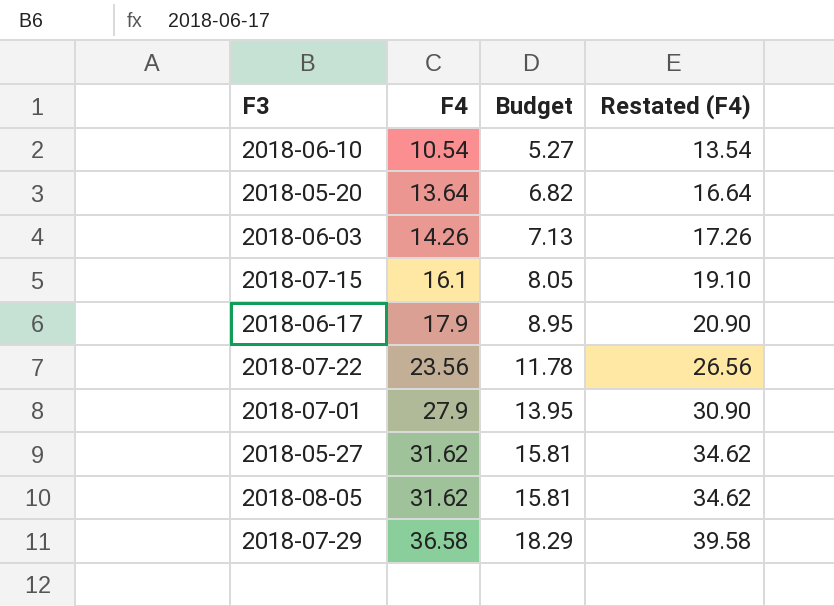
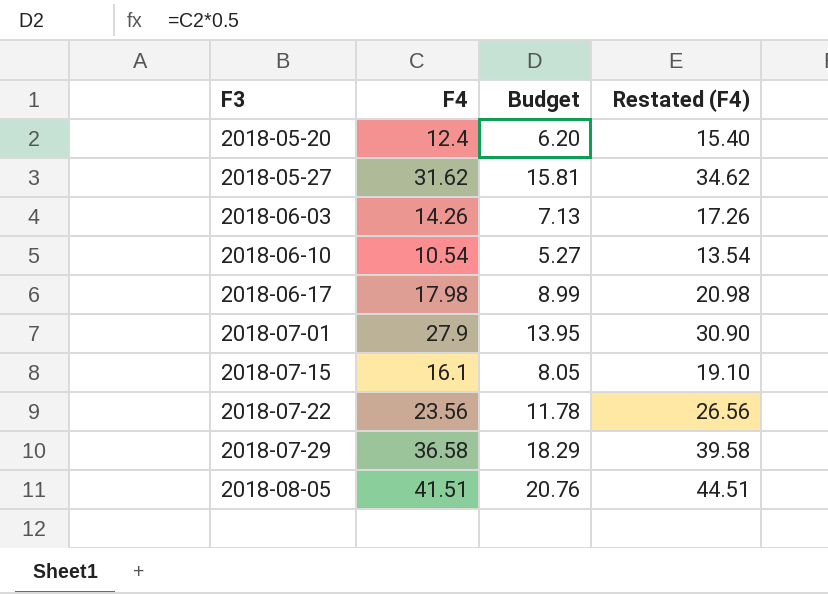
row order: F4 ascending -> F3 ascending
2018-05-20 | F4: 13.64 -> 12.4
2018-05-20 | Budget: 6.82 -> 6.20
2018-05-20 | Restated (F4): 16.64 -> 15.40
2018-06-17 | F4: 17.9 -> 17.98
2018-06-17 | Budget: 8.95 -> 8.99
2018-06-17 | Restated (F4): 20.90 -> 20.98
2018-08-05 | F4: 31.62 -> 41.51
2018-08-05 | Budget: 15.81 -> 20.76
2018-08-05 | Restated (F4): 34.62 -> 44.51

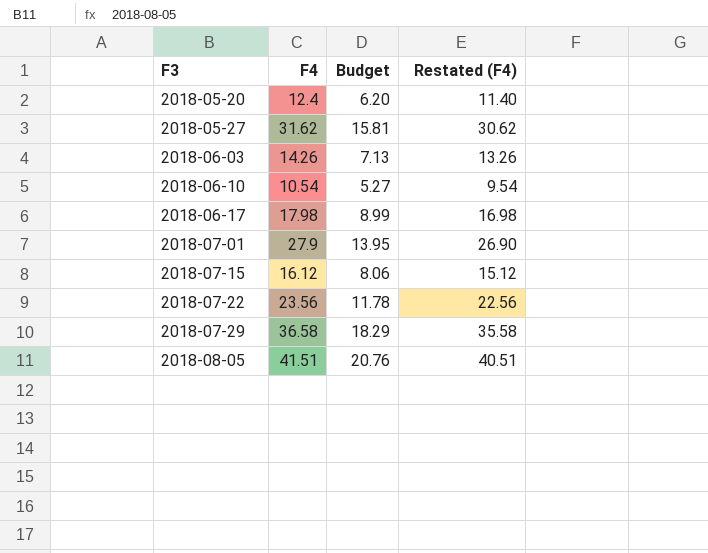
column Restated (F4) | formula: [F4] + 3 -> [F4] - 1
2018-07-15 | F4: 16.1 -> 16.12
2018-07-15 | Budget: 8.05 -> 8.06

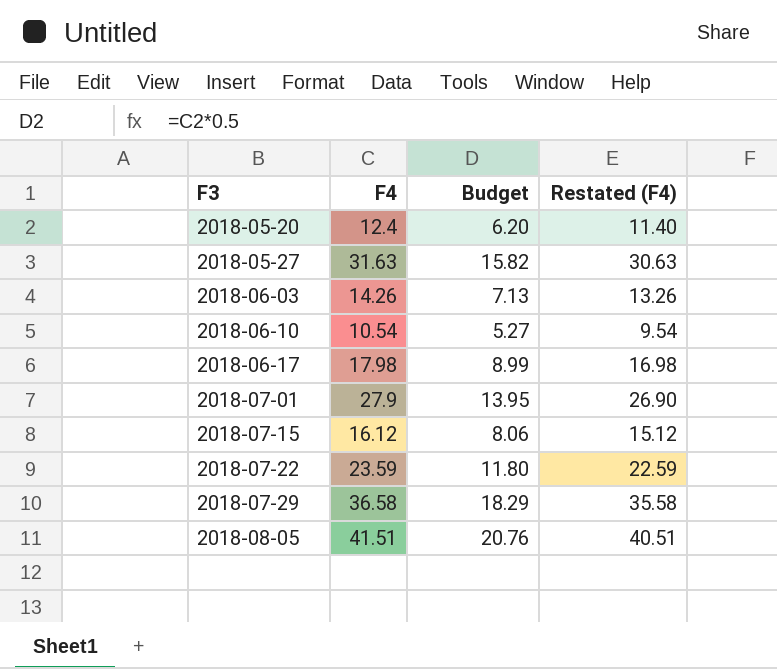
2018-05-27 | F4: 31.62 -> 31.63
2018-05-27 | Budget: 15.81 -> 15.82
2018-05-27 | Restated (F4): 30.62 -> 30.63
2018-07-22 | F4: 23.56 -> 23.59
2018-07-22 | Budget: 11.78 -> 11.80
2018-07-22 | Restated (F4): 22.56 -> 22.59

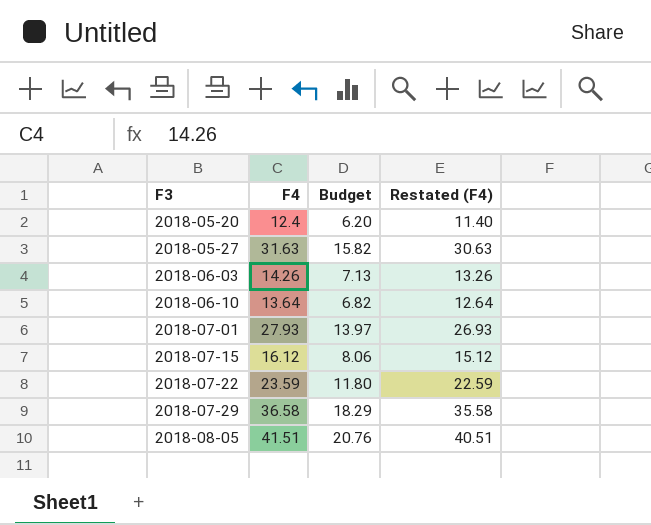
row 2018-06-17: 17.98 | 8.99 | 16.98 -> none
2018-06-10 | F4: 10.54 -> 13.64
2018-06-10 | Budget: 5.27 -> 6.82
2018-06-10 | Restated (F4): 9.54 -> 12.64
2018-07-01 | F4: 27.9 -> 27.93
2018-07-01 | Budget: 13.95 -> 13.97
2018-07-01 | Restated (F4): 26.90 -> 26.93

